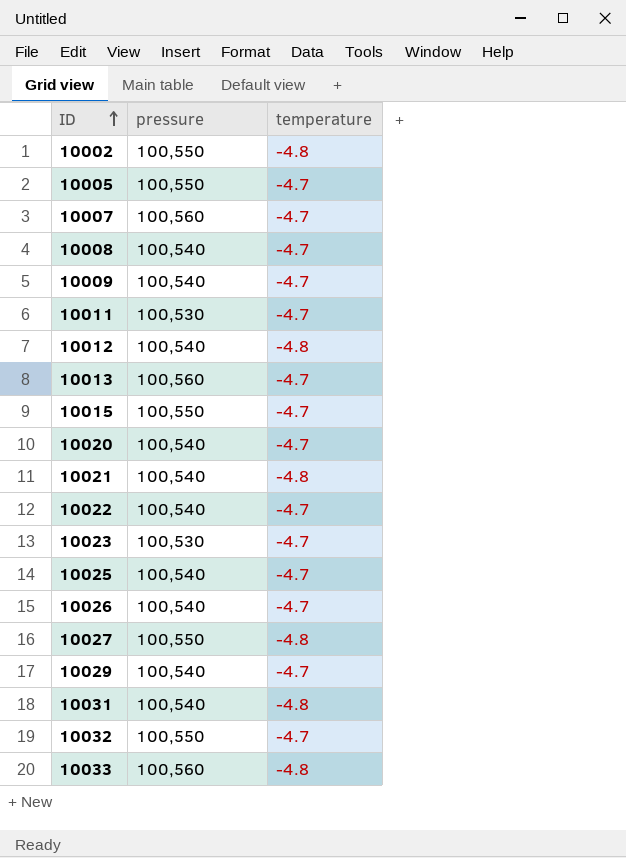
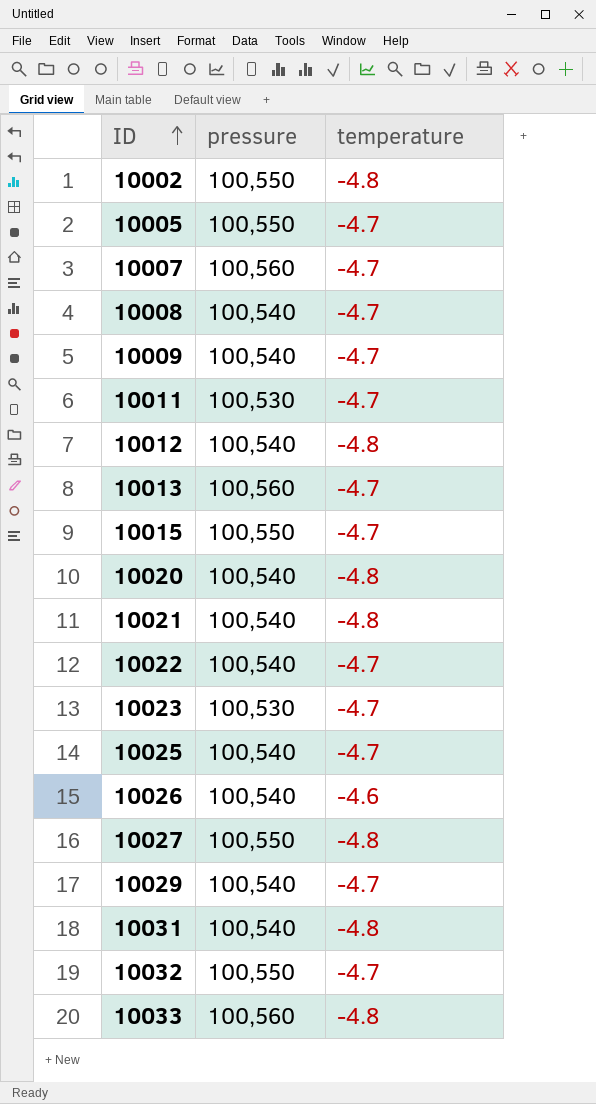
10020 | temperature: -4.7 -> -4.8
10026 | temperature: -4.7 -> -4.6

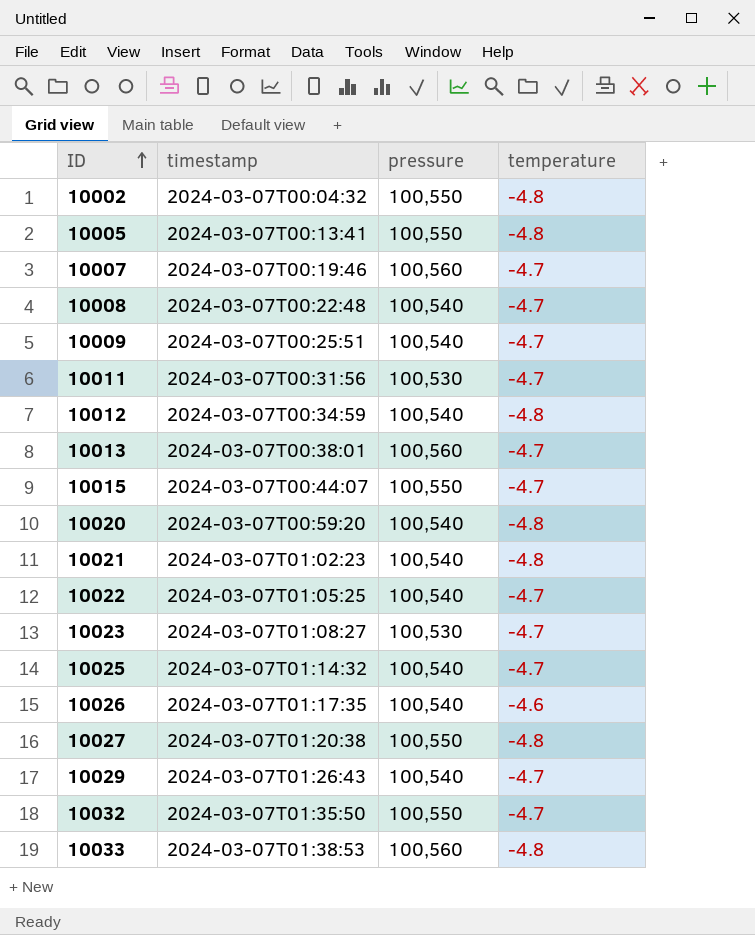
column timestamp | position: none -> 2
row 10031: 100,540 | -4.8 -> none
10005 | temperature: -4.7 -> -4.8

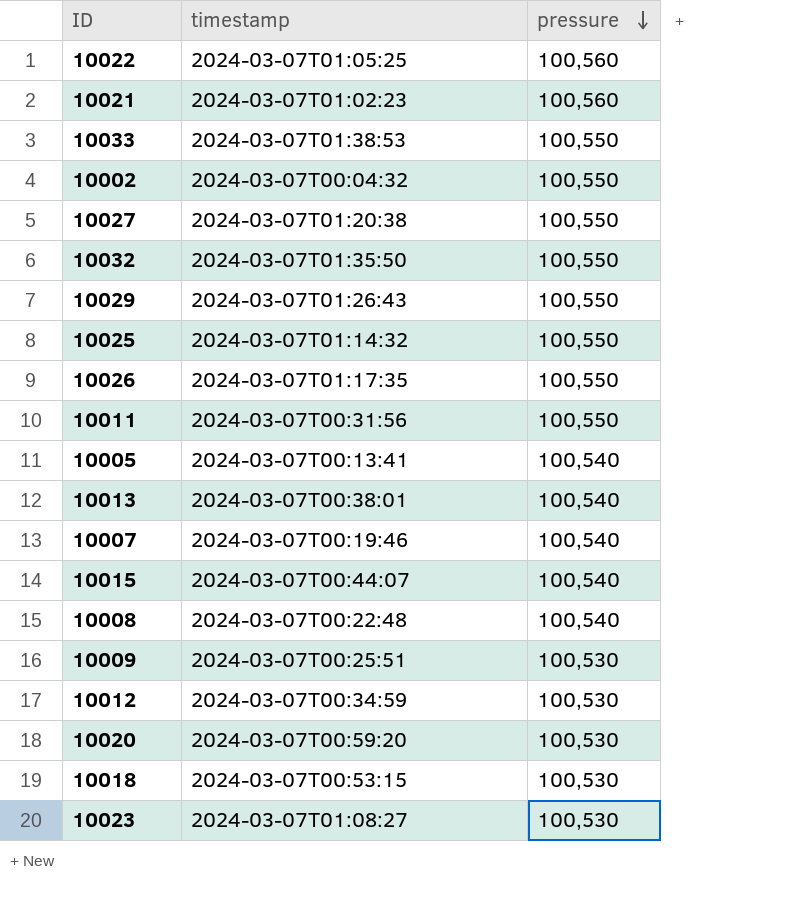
row order: ID ascending -> pressure descending
column temperature | position: 4 -> none
10022 | pressure: 100,540 -> 100,560
10021 | pressure: 100,540 -> 100,560
10033 | pressure: 100,560 -> 100,550
10029 | pressure: 100,540 -> 100,550
10025 | pressure: 100,540 -> 100,550
10026 | pressure: 100,540 -> 100,550
10011 | pressure: 100,530 -> 100,550
10005 | pressure: 100,550 -> 100,540
10013 | pressure: 100,560 -> 100,540
10007 | pressure: 100,560 -> 100,540
10015 | pressure: 100,550 -> 100,540
10009 | pressure: 100,540 -> 100,530
10012 | pressure: 100,540 -> 100,530
10020 | pressure: 100,540 -> 100,530
row 10018: none -> 2024-03-07T00:53:15 | 100,530

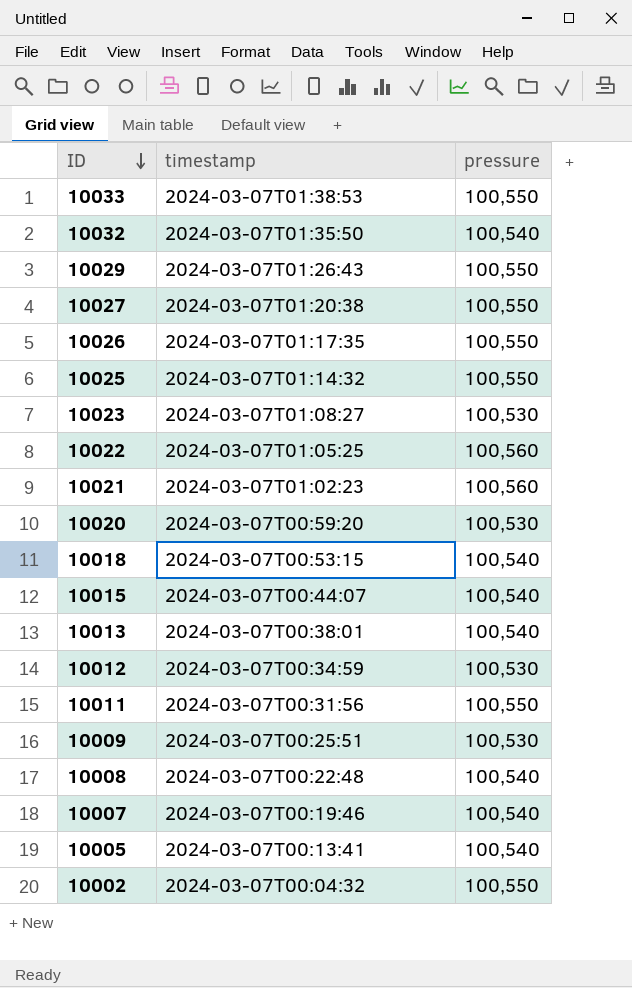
row order: pressure descending -> ID descending
10032 | pressure: 100,550 -> 100,540
10018 | pressure: 100,530 -> 100,540

